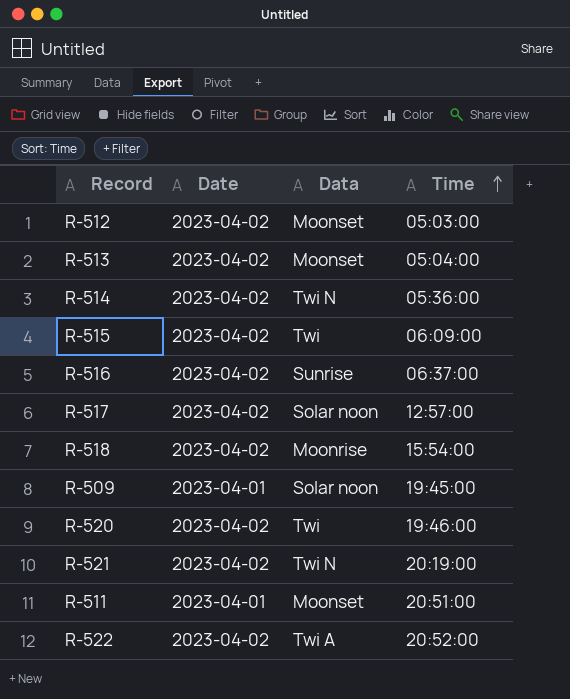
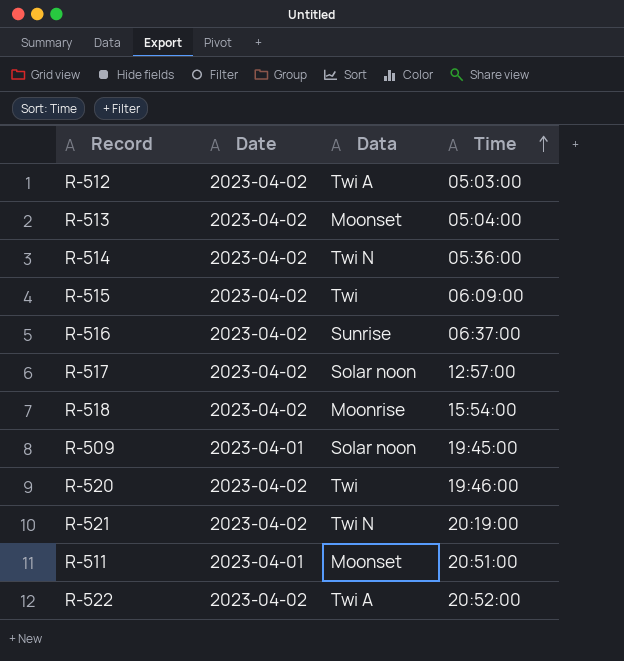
R-512 | Data: Moonset -> Twi A

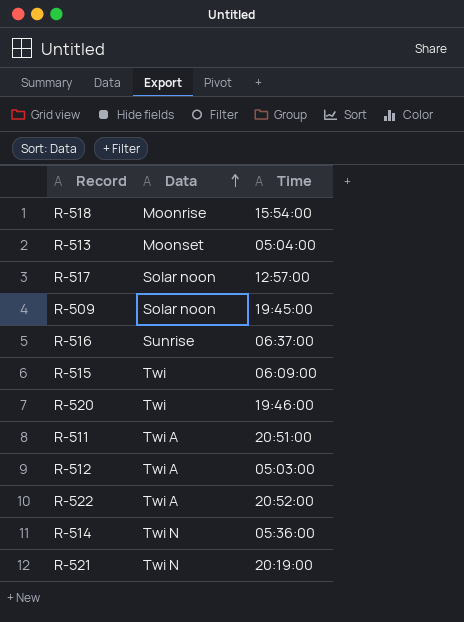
row order: Time ascending -> Data ascending
column Date | position: 2 -> none
R-511 | Data: Moonset -> Twi A

